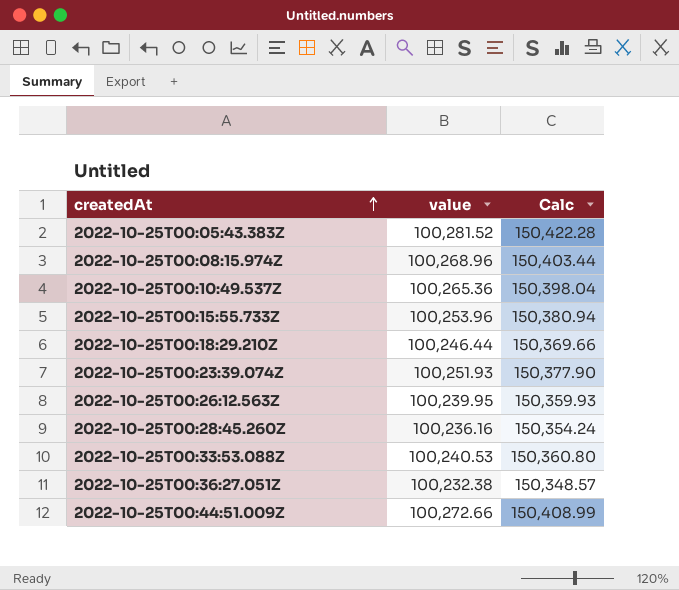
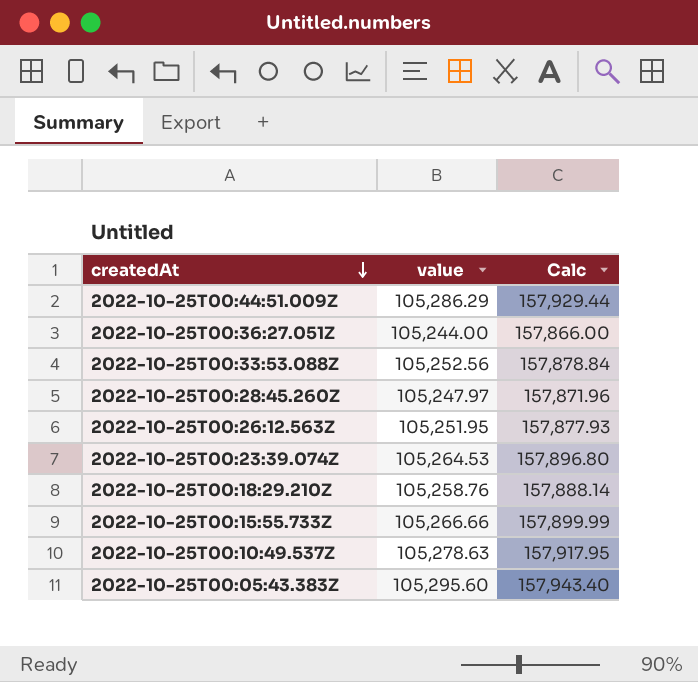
row order: createdAt ascending -> createdAt descending
row 2022-10-25T00:08:15.974Z: 100,268.96 | 150,403.44 -> none
2022-10-25T00:44:51.009Z | value: 100,272.66 -> 105,286.29
2022-10-25T00:44:51.009Z | Calc: 150,408.99 -> 157,929.44
2022-10-25T00:36:27.051Z | value: 100,232.38 -> 105,244.00
2022-10-25T00:36:27.051Z | Calc: 150,348.57 -> 157,866.00
2022-10-25T00:33:53.088Z | value: 100,240.53 -> 105,252.56
2022-10-25T00:33:53.088Z | Calc: 150,360.80 -> 157,878.84
2022-10-25T00:28:45.260Z | value: 100,236.16 -> 105,247.97
2022-10-25T00:28:45.260Z | Calc: 150,354.24 -> 157,871.96
2022-10-25T00:26:12.563Z | value: 100,239.95 -> 105,251.95
2022-10-25T00:26:12.563Z | Calc: 150,359.93 -> 157,877.93
2022-10-25T00:23:39.074Z | value: 100,251.93 -> 105,264.53
2022-10-25T00:23:39.074Z | Calc: 150,377.90 -> 157,896.80
2022-10-25T00:18:29.210Z | value: 100,246.44 -> 105,258.76
2022-10-25T00:18:29.210Z | Calc: 150,369.66 -> 157,888.14
2022-10-25T00:15:55.733Z | value: 100,253.96 -> 105,266.66
2022-10-25T00:15:55.733Z | Calc: 150,380.94 -> 157,899.99
2022-10-25T00:10:49.537Z | value: 100,265.36 -> 105,278.63
2022-10-25T00:10:49.537Z | Calc: 150,398.04 -> 157,917.95
2022-10-25T00:05:43.383Z | value: 100,281.52 -> 105,295.60
2022-10-25T00:05:43.383Z | Calc: 150,422.28 -> 157,943.40

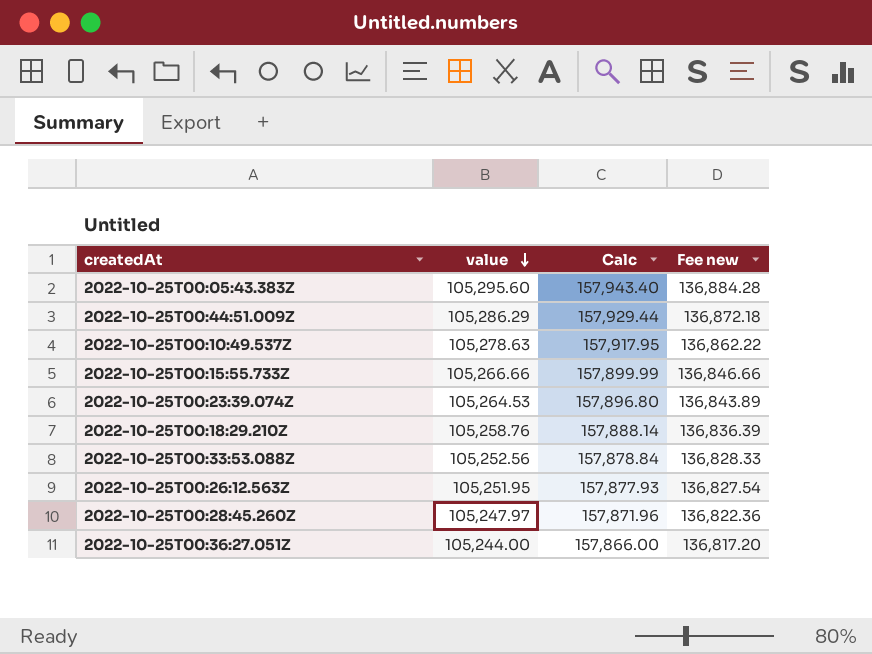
row order: createdAt descending -> value descending
column Fee new | formula: none -> [value] * 1.3

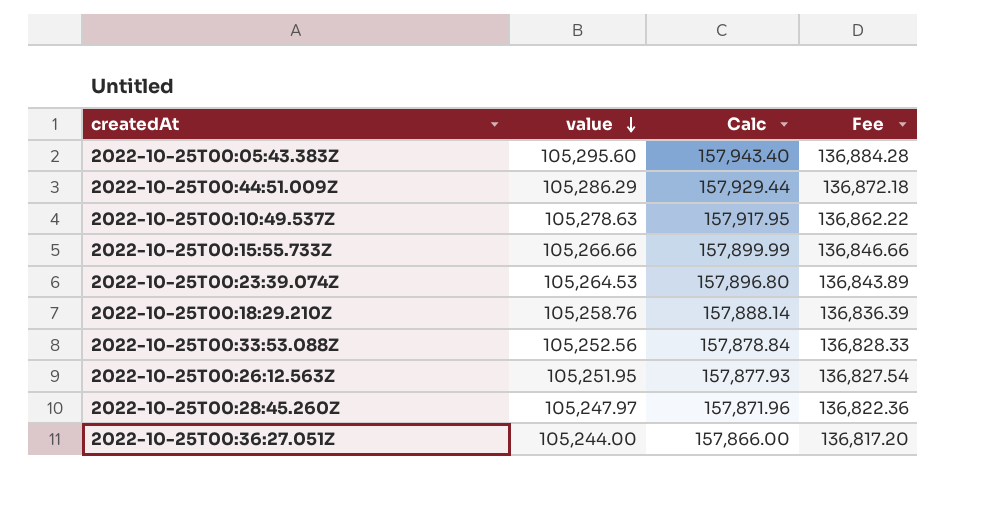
column name: Fee new -> Fee

